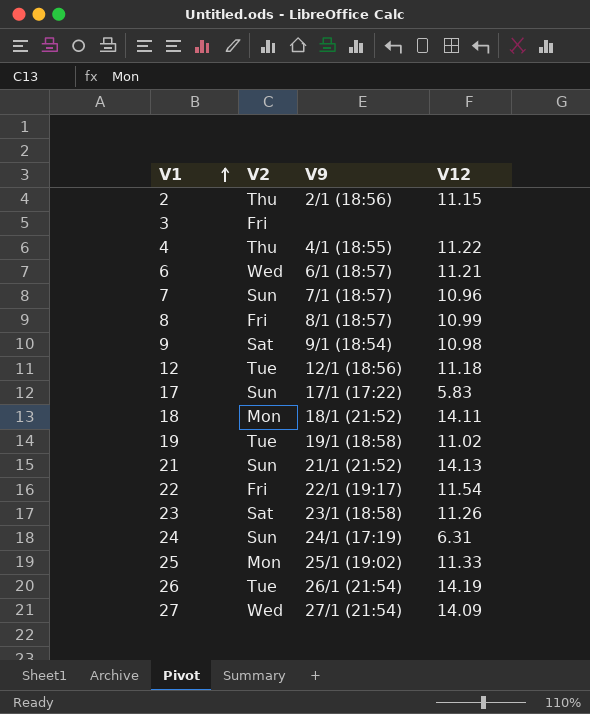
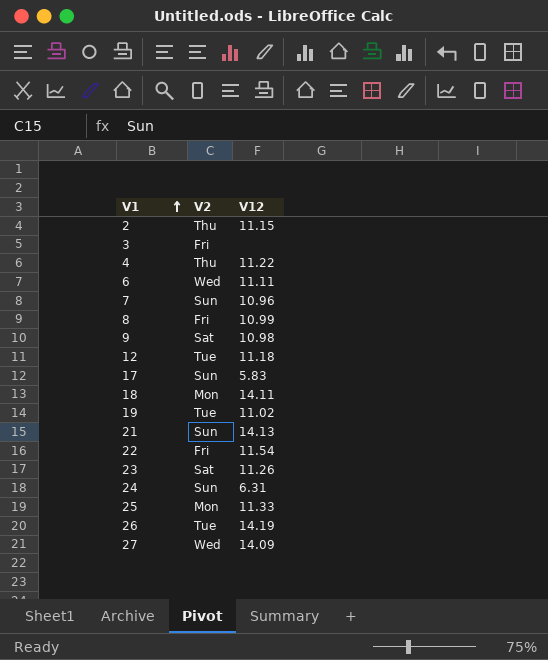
column V9 | position: 3 -> none
6 | V12: 11.21 -> 11.11

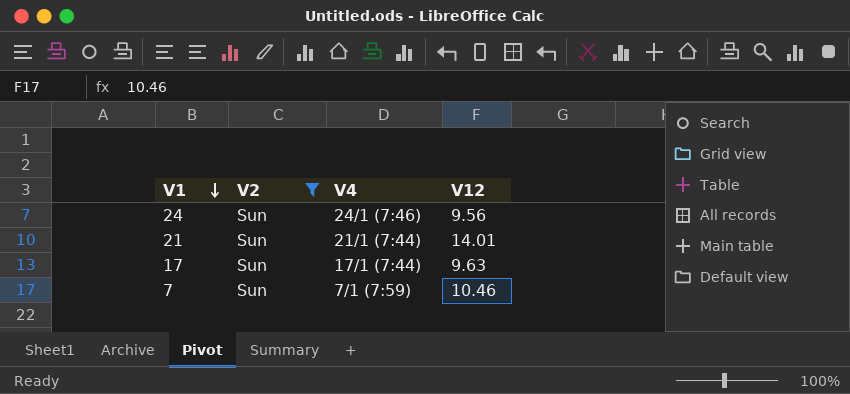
filter: none -> V2 = Sun
row order: V1 ascending -> V1 descending
column V4 | position: none -> 3
24 | V12: 6.31 -> 9.56
21 | V12: 14.13 -> 14.01
17 | V12: 5.83 -> 9.63
7 | V12: 10.96 -> 10.46

